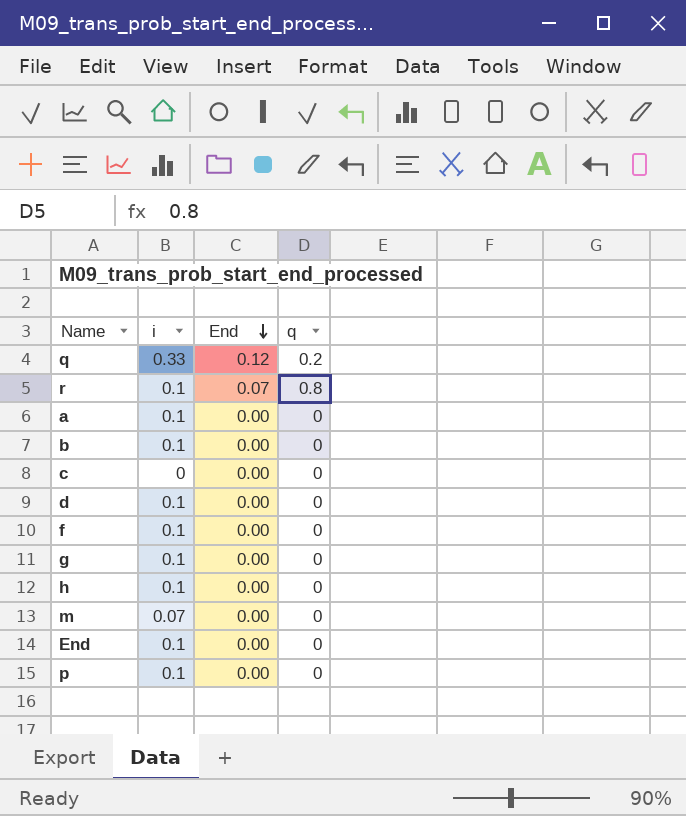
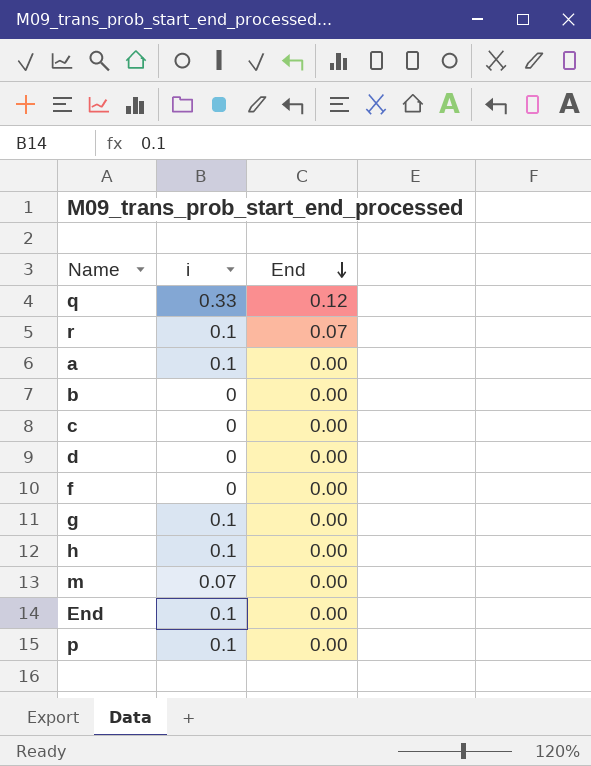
column q | position: 4 -> none
b | i: 0.1 -> 0
d | i: 0.1 -> 0
f | i: 0.1 -> 0

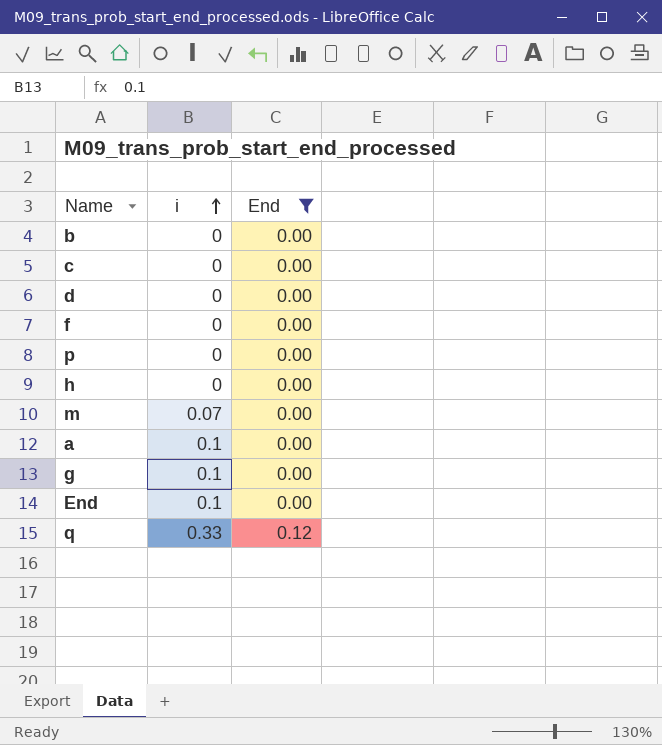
filter: none -> End != 0.07
row order: End descending -> i ascending
p | i: 0.1 -> 0
h | i: 0.1 -> 0

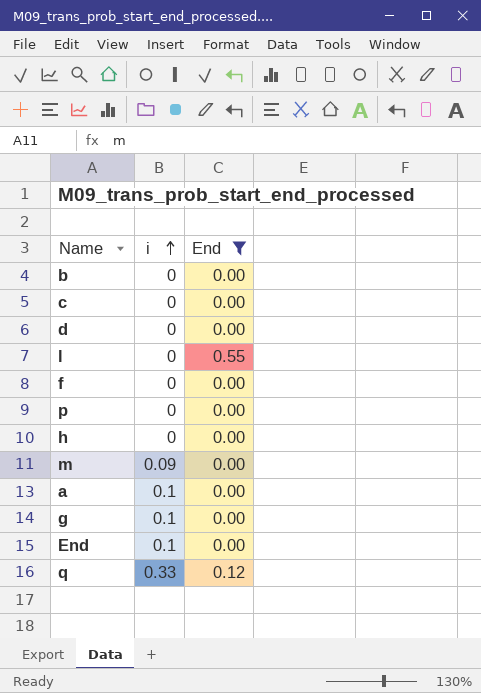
row l: none -> 0 | 0.55
m | i: 0.07 -> 0.09

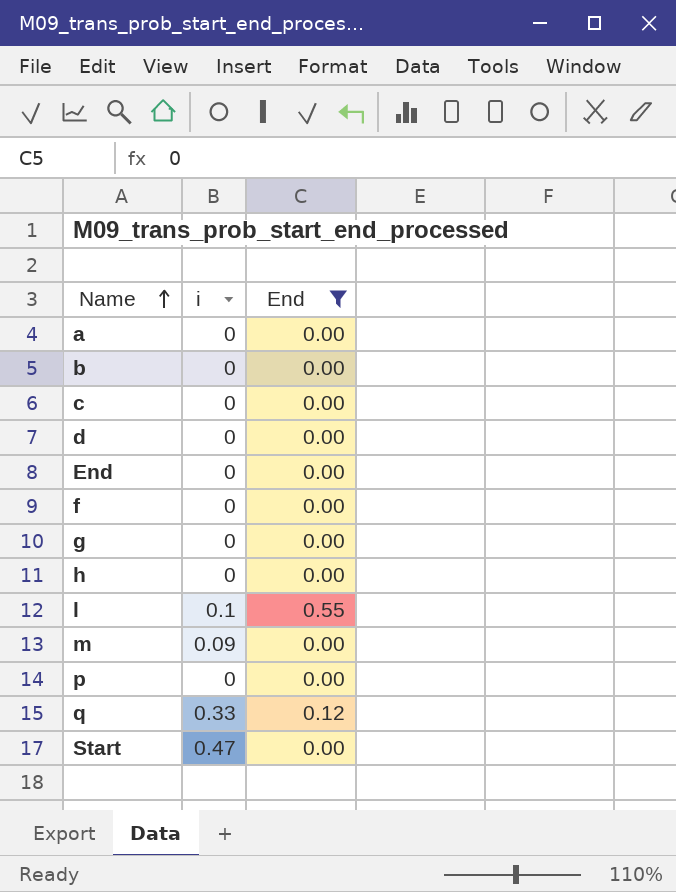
row order: i ascending -> Name ascending
a | i: 0.1 -> 0
End | i: 0.1 -> 0
g | i: 0.1 -> 0
l | i: 0 -> 0.1
row Start: none -> 0.47 | 0.00

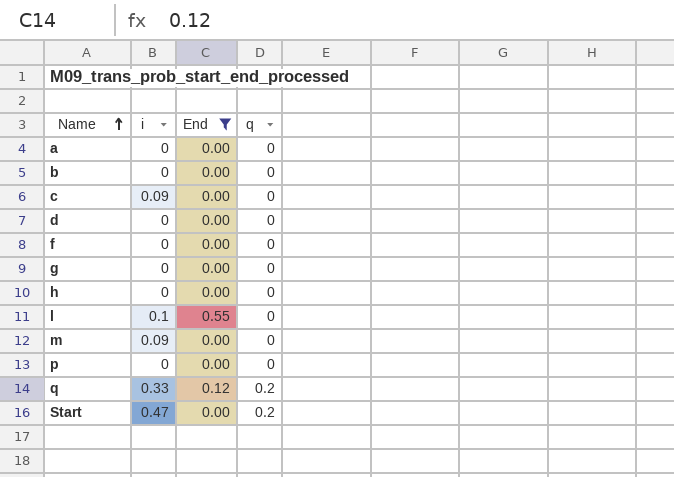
column q | position: none -> 4
row End: 0 | 0.00 -> none
c | i: 0 -> 0.09

